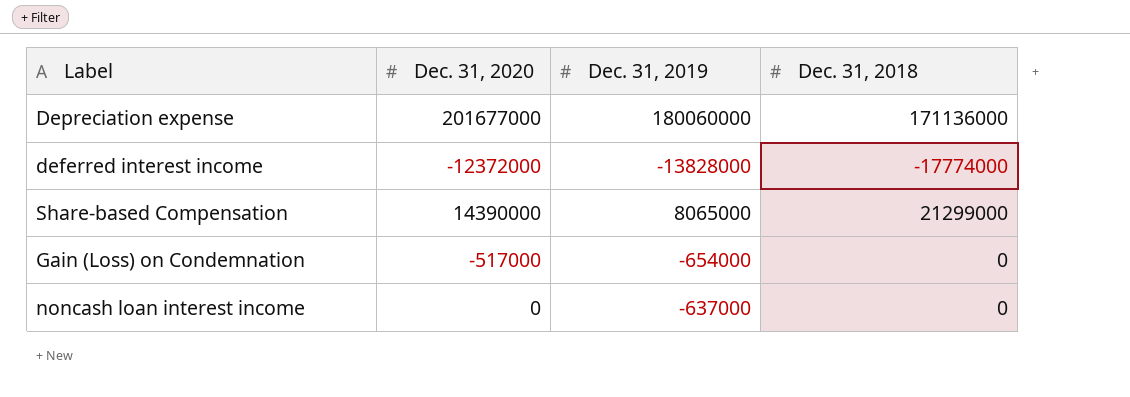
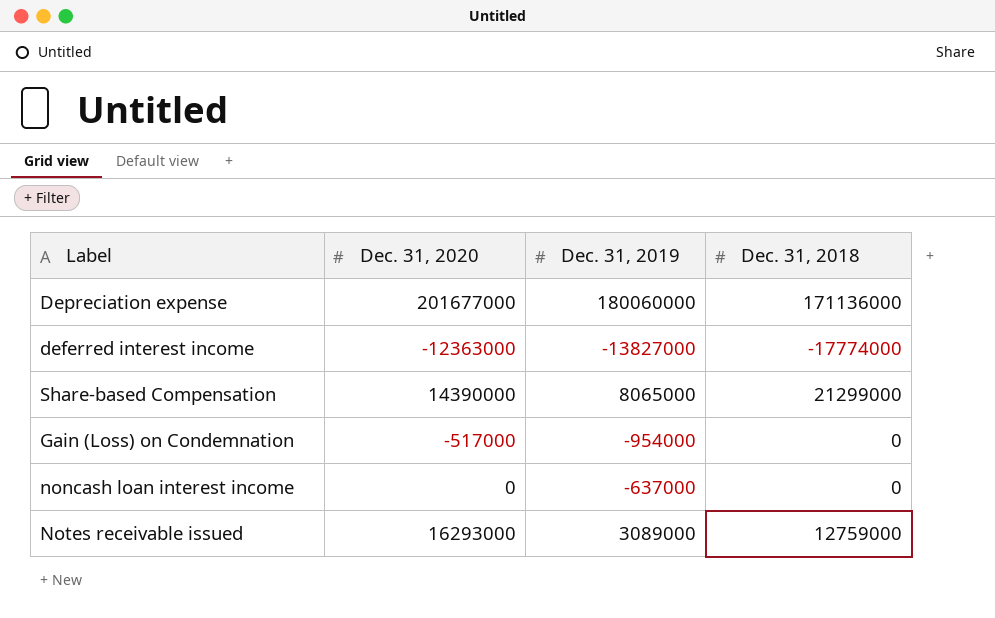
deferred interest income | Dec. 31, 2020: -12372000 -> -12363000
deferred interest income | Dec. 31, 2019: -13828000 -> -13827000
Gain (Loss) on Condemnation | Dec. 31, 2019: -654000 -> -954000
row Notes receivable issued: none -> 16293000 | 3089000 | 12759000

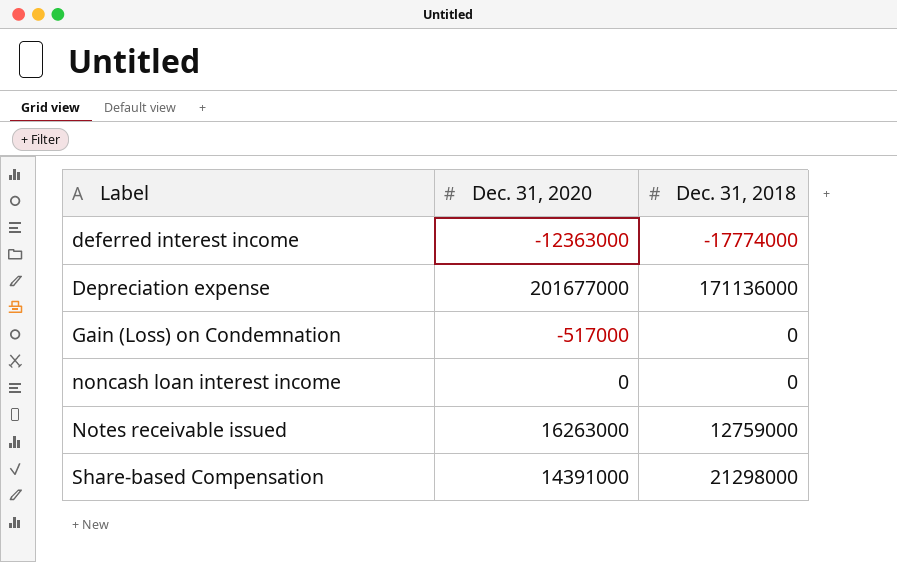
row order: none -> Label ascending
column Dec. 31, 2019 | position: 3 -> none
Notes receivable issued | Dec. 31, 2020: 16293000 -> 16263000
Share-based Compensation | Dec. 31, 2020: 14390000 -> 14391000
Share-based Compensation | Dec. 31, 2018: 21299000 -> 21298000

